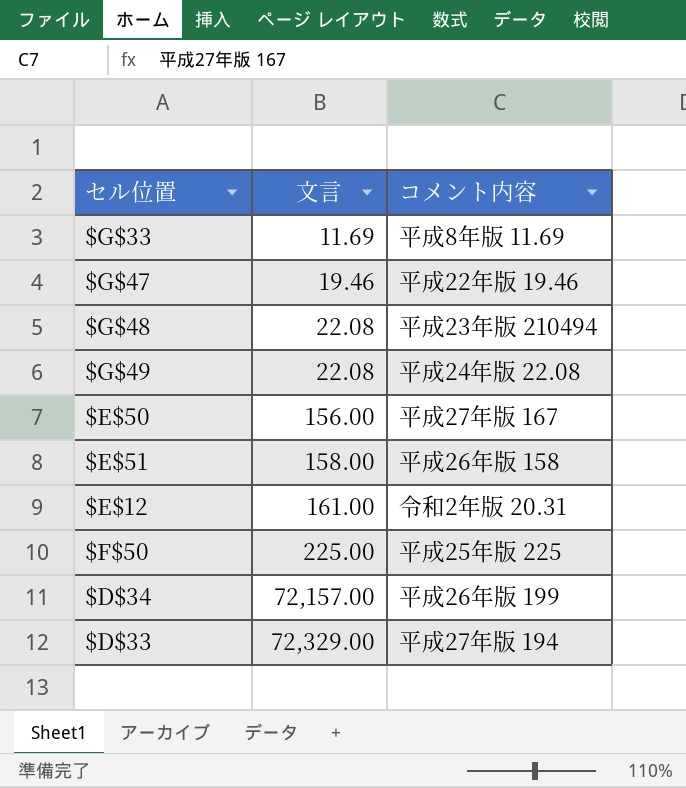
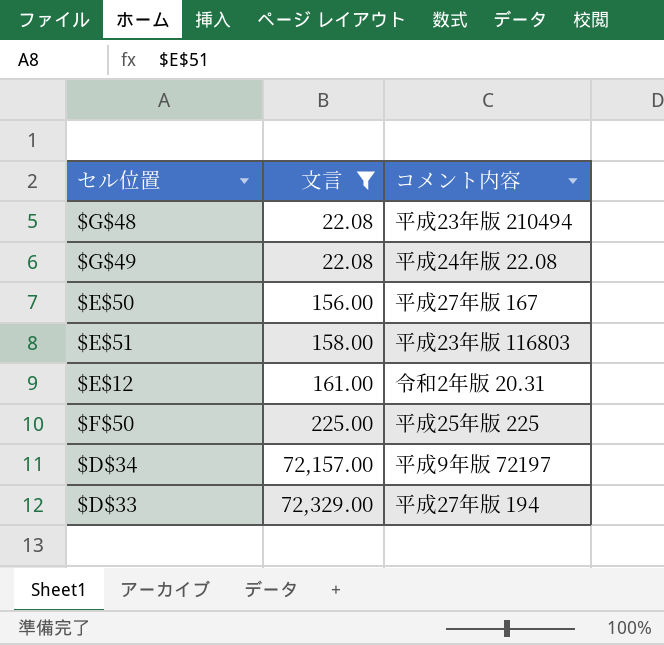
filter: none -> 文言 >= 22.08
$E$51 | コメント内容: 平成26年版 158 -> 平成23年版 116803
$D$34 | コメント内容: 平成26年版 199 -> 平成9年版 72197

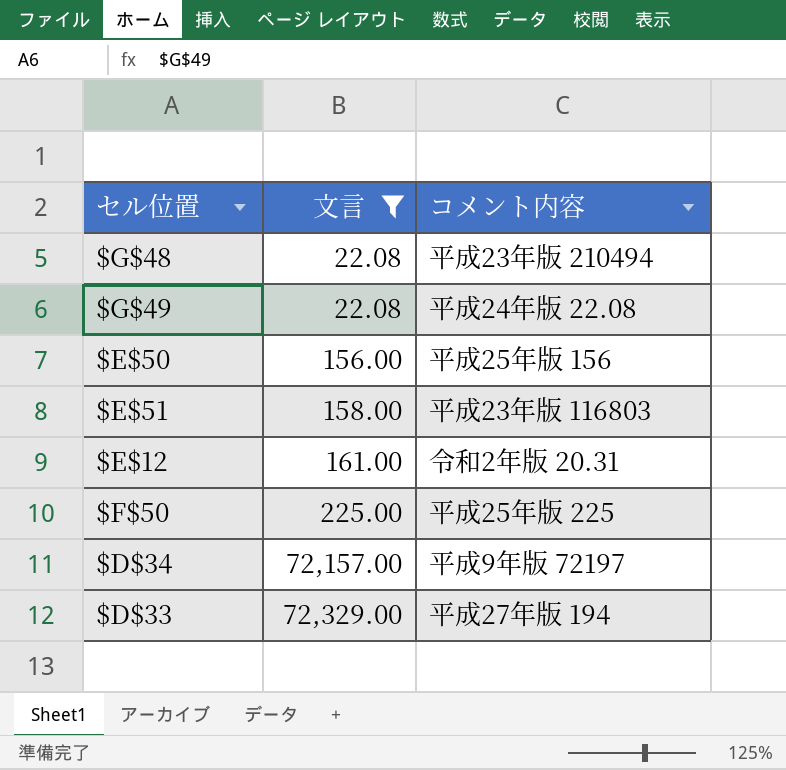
$E$50 | コメント内容: 平成27年版 167 -> 平成25年版 156

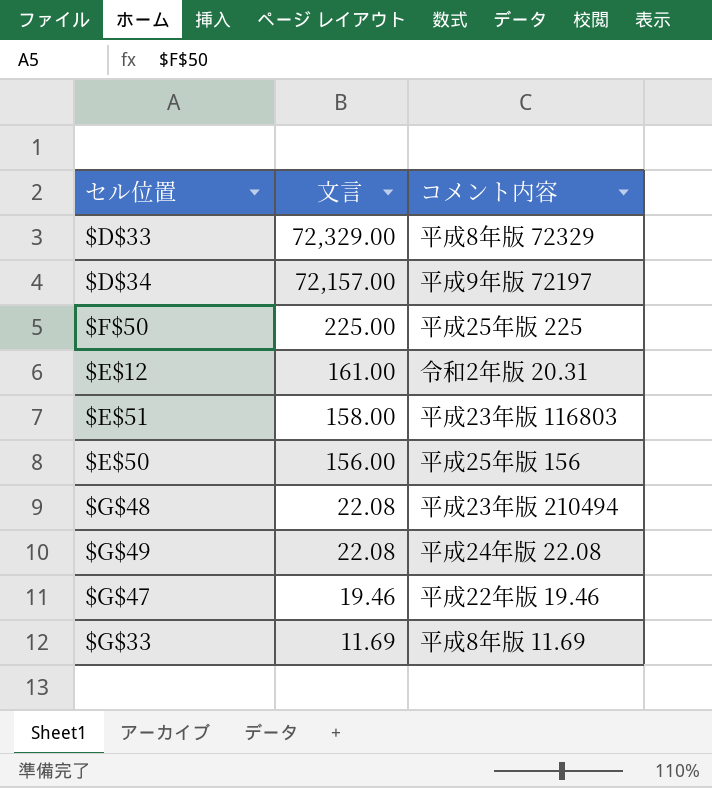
filter: 文言 >= 22.08 -> none
row order: 文言 ascending -> 文言 descending
$D$33 | コメント内容: 平成27年版 194 -> 平成8年版 72329

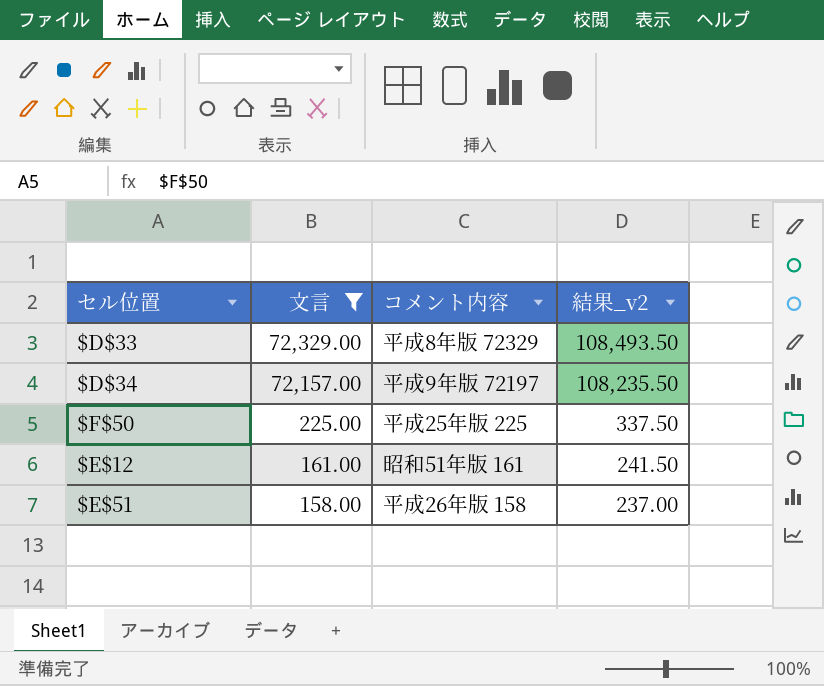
filter: none -> 文言 >= 158.00
column 結果_v2 | formula: none -> [文言] * 1.5
$E$12 | コメント内容: 令和2年版 20.31 -> 昭和51年版 161
$E$51 | コメント内容: 平成23年版 116803 -> 平成26年版 158

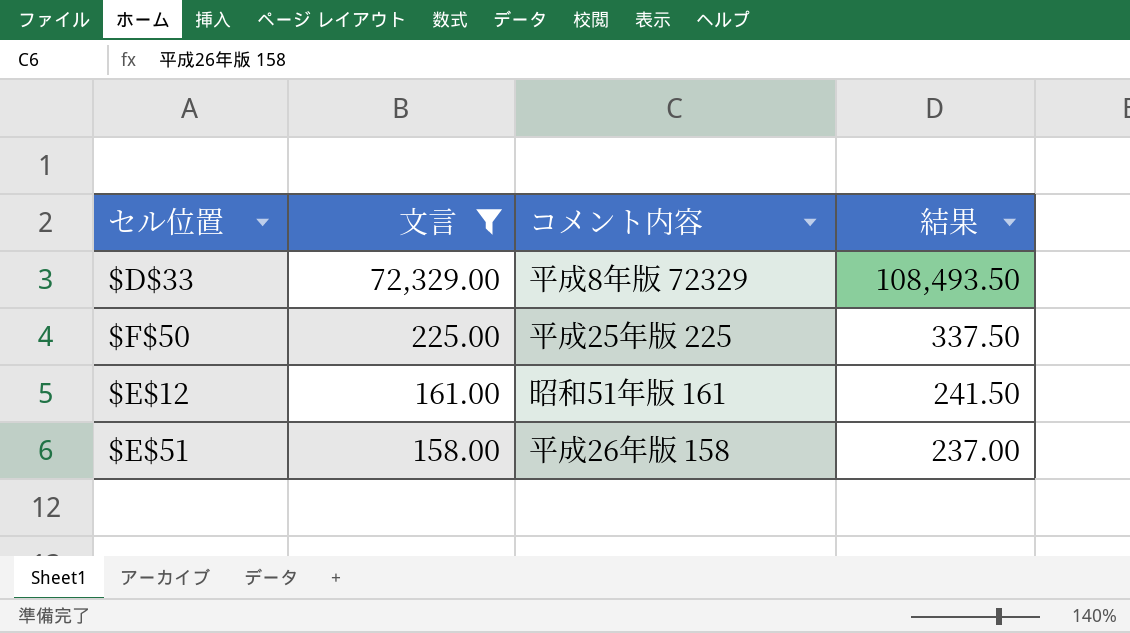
column name: 結果_v2 -> 結果
row $D$34: 72,157.00 | 平成9年版 72197 | 108,235.50 -> none

